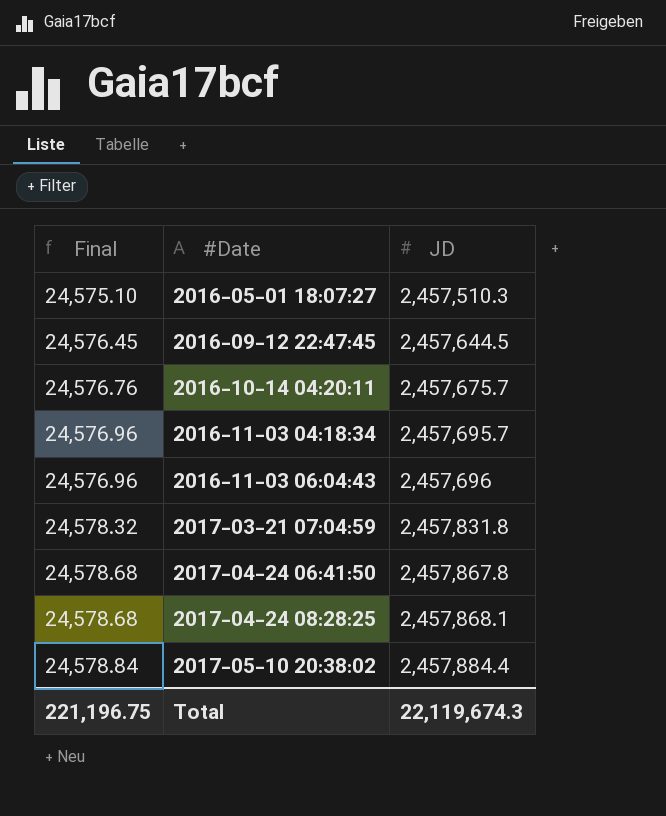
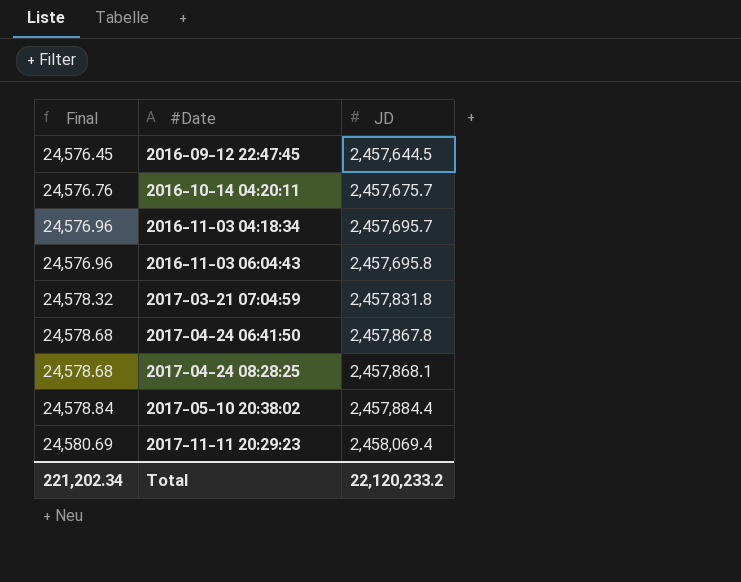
row 2016-05-01 18:07:27: 24,575.10 | 2,457,510.3 -> none
2016-11-03 06:04:43 | JD: 2,457,696 -> 2,457,695.8
row 2017-11-11 20:29:23: none -> 24,580.69 | 2,458,069.4
Total | Final: 221,196.75 -> 221,202.34
Total | JD: 22,119,674.3 -> 22,120,233.2

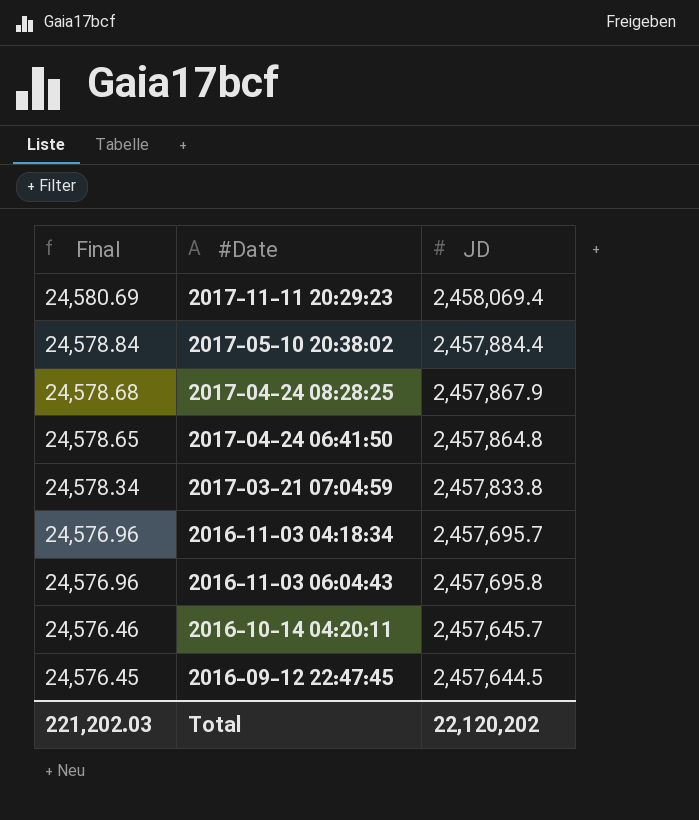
row order: Final ascending -> Final descending
2017-04-24 08:28:25 | JD: 2,457,868.1 -> 2,457,867.9
2017-04-24 06:41:50 | Final: 24,578.68 -> 24,578.65
2017-04-24 06:41:50 | JD: 2,457,867.8 -> 2,457,864.8
2017-03-21 07:04:59 | Final: 24,578.32 -> 24,578.34
2017-03-21 07:04:59 | JD: 2,457,831.8 -> 2,457,833.8
2016-10-14 04:20:11 | Final: 24,576.76 -> 24,576.46
2016-10-14 04:20:11 | JD: 2,457,675.7 -> 2,457,645.7
Total | Final: 221,202.34 -> 221,202.03
Total | JD: 22,120,233.2 -> 22,120,202

